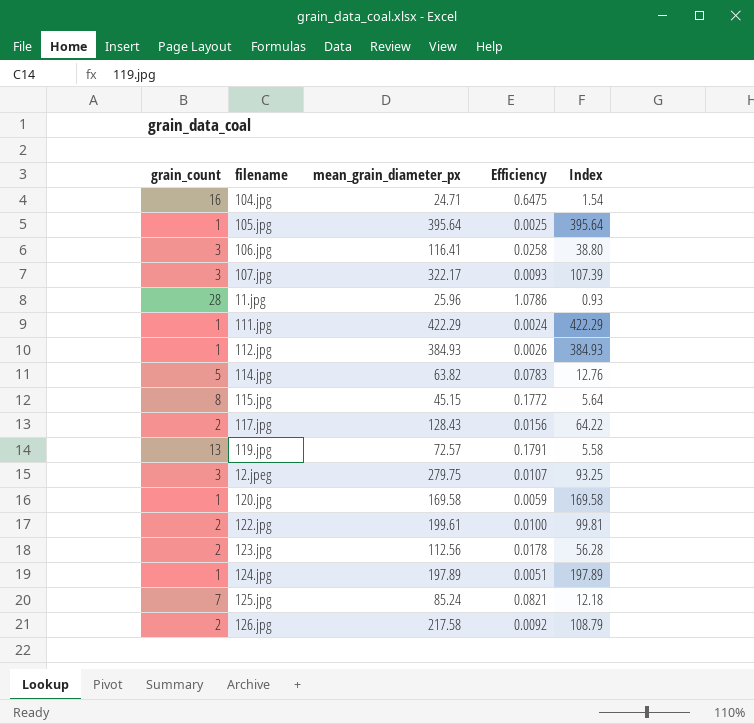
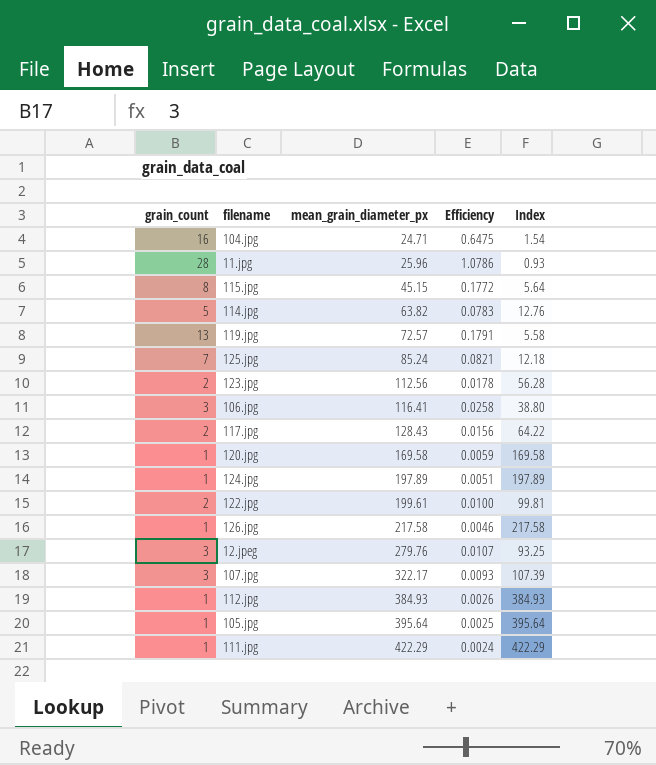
row order: none -> mean_grain_diameter_px ascending
126.jpg | grain_count: 2 -> 1
126.jpg | Efficiency: 0.0092 -> 0.0046
126.jpg | Index: 108.79 -> 217.58
12.jpeg | mean_grain_diameter_px: 279.75 -> 279.76

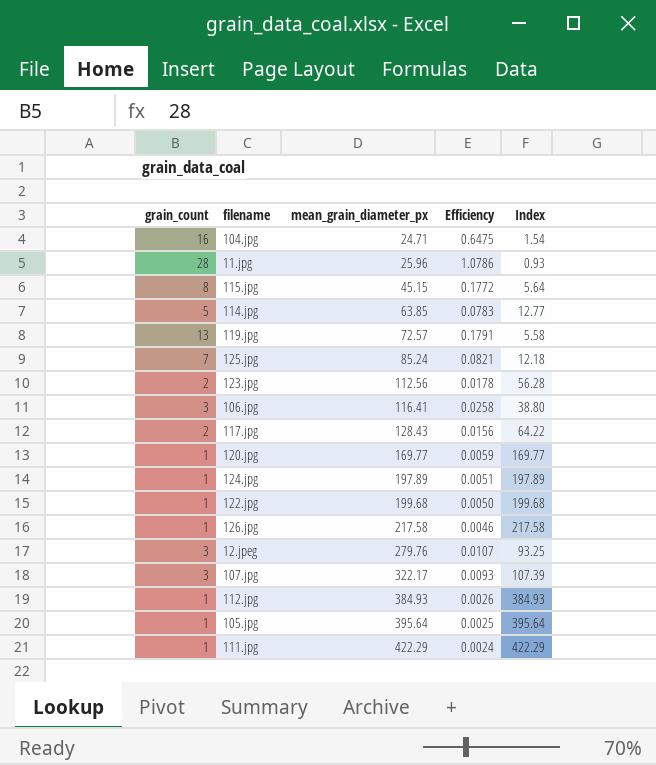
114.jpg | mean_grain_diameter_px: 63.82 -> 63.85
114.jpg | Index: 12.76 -> 12.77
120.jpg | mean_grain_diameter_px: 169.58 -> 169.77
120.jpg | Index: 169.58 -> 169.77
122.jpg | grain_count: 2 -> 1
122.jpg | mean_grain_diameter_px: 199.61 -> 199.68
122.jpg | Efficiency: 0.0100 -> 0.0050
122.jpg | Index: 99.81 -> 199.68

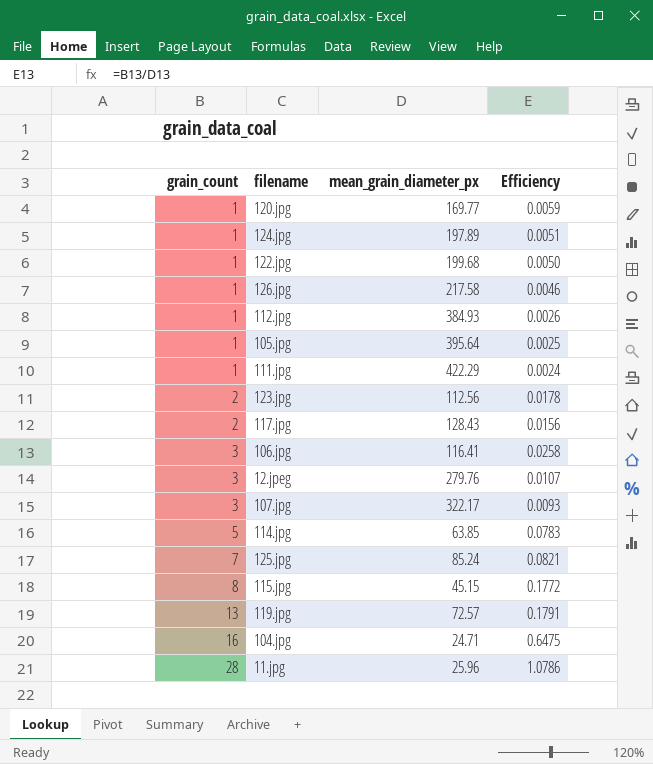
row order: mean_grain_diameter_px ascending -> grain_count ascending
column Index | formula: [mean_grain_diameter_px] / [grain_count] -> none

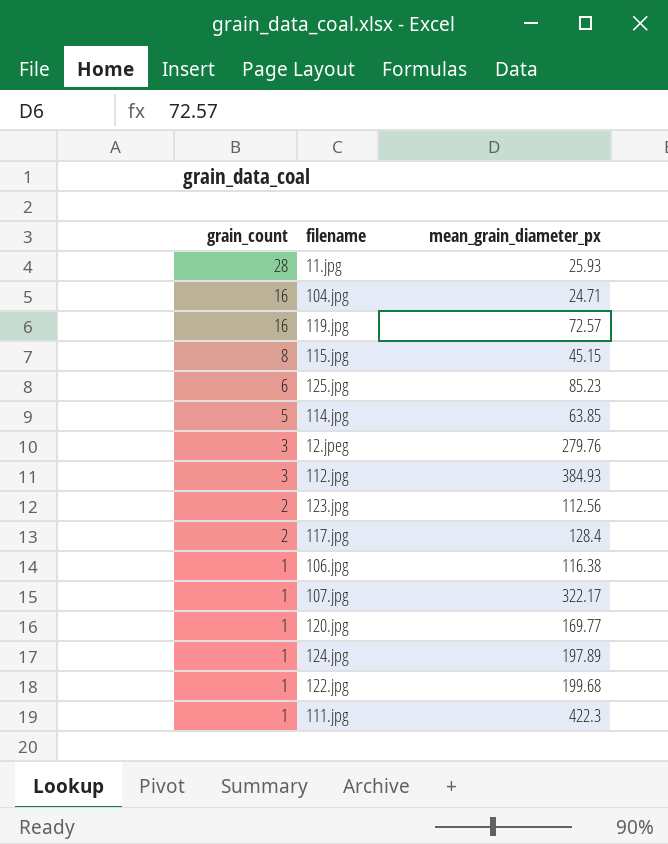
row order: grain_count ascending -> grain_count descending
column Efficiency | formula: [grain_count] / [mean_grain_diameter_px] -> none
row 126.jpg: 1 | 217.58 | 0.0046 -> none
row 105.jpg: 1 | 395.64 | 0.0025 -> none
11.jpg | mean_grain_diameter_px: 25.96 -> 25.93
119.jpg | grain_count: 13 -> 16
125.jpg | grain_count: 7 -> 6
125.jpg | mean_grain_diameter_px: 85.24 -> 85.23
112.jpg | grain_count: 1 -> 3
117.jpg | mean_grain_diameter_px: 128.43 -> 128.4
106.jpg | grain_count: 3 -> 1
106.jpg | mean_grain_diameter_px: 116.41 -> 116.38
107.jpg | grain_count: 3 -> 1
111.jpg | mean_grain_diameter_px: 422.29 -> 422.3

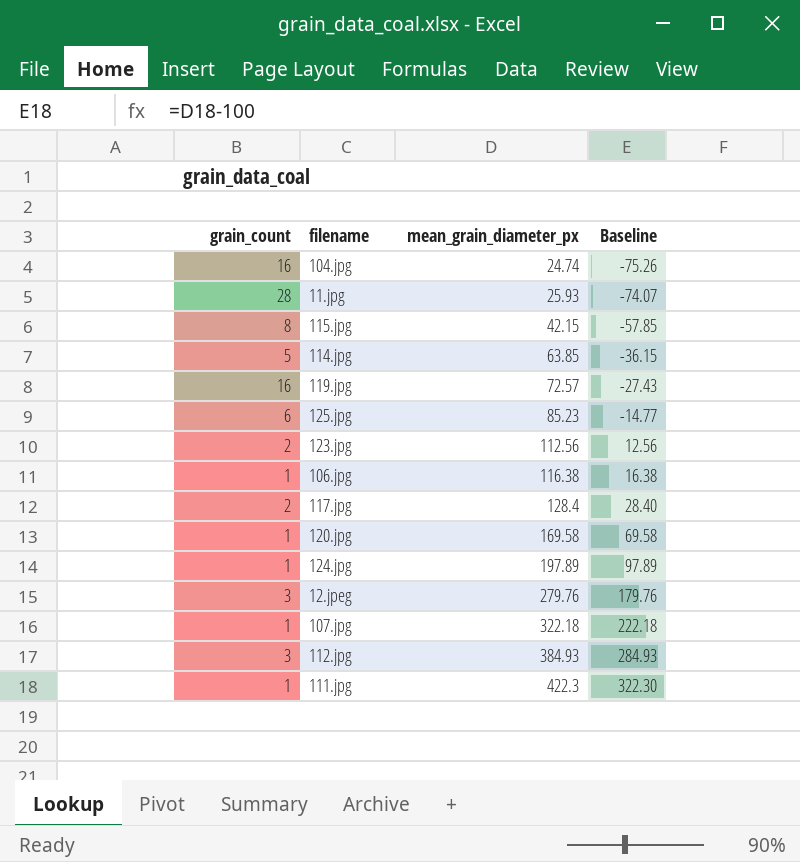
row order: grain_count descending -> mean_grain_diameter_px ascending
column Baseline | formula: none -> [mean_grain_diameter_px] - 100
row 122.jpg: 1 | 199.68 -> none
104.jpg | mean_grain_diameter_px: 24.71 -> 24.74
115.jpg | mean_grain_diameter_px: 45.15 -> 42.15
120.jpg | mean_grain_diameter_px: 169.77 -> 169.58
107.jpg | mean_grain_diameter_px: 322.17 -> 322.18

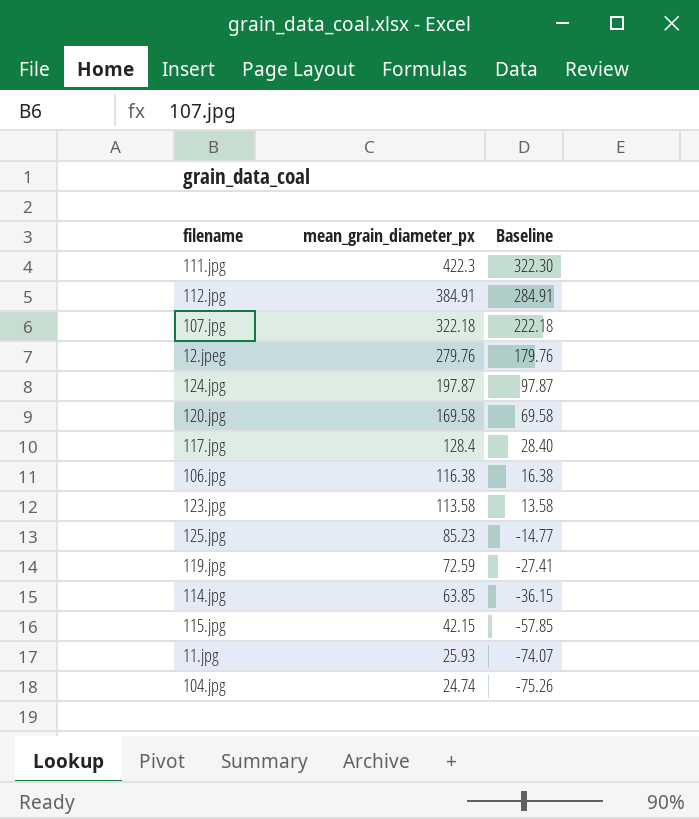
row order: mean_grain_diameter_px ascending -> mean_grain_diameter_px descending
column grain_count | position: 1 -> none
112.jpg | mean_grain_diameter_px: 384.93 -> 384.91
112.jpg | Baseline: 284.93 -> 284.91
124.jpg | mean_grain_diameter_px: 197.89 -> 197.87
124.jpg | Baseline: 97.89 -> 97.87
123.jpg | mean_grain_diameter_px: 112.56 -> 113.58
123.jpg | Baseline: 12.56 -> 13.58
119.jpg | mean_grain_diameter_px: 72.57 -> 72.59
119.jpg | Baseline: -27.43 -> -27.41

